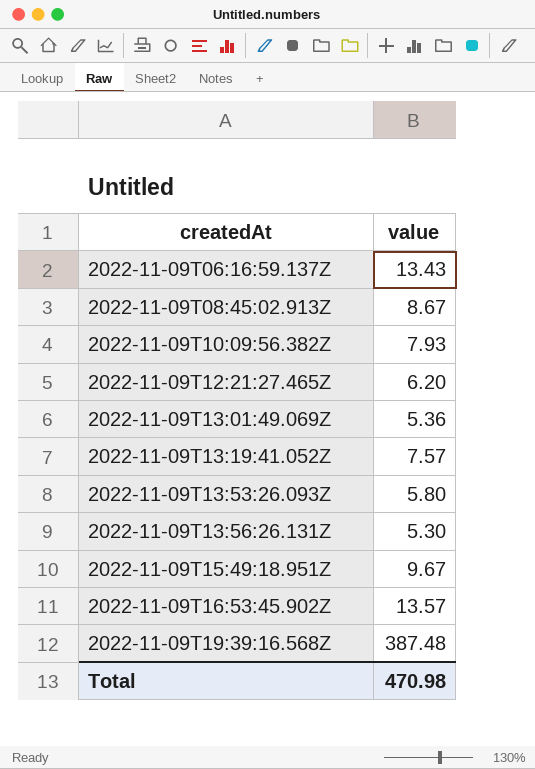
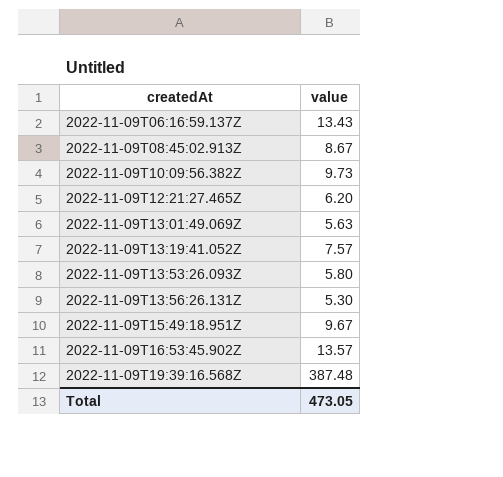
2022-11-09T10:09:56.382Z | value: 7.93 -> 9.73
2022-11-09T13:01:49.069Z | value: 5.36 -> 5.63
Total | value: 470.98 -> 473.05

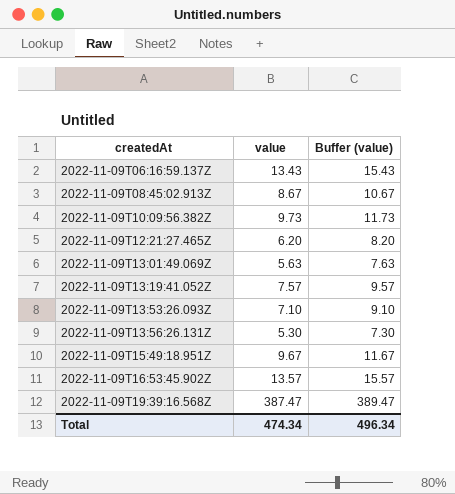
column Buffer (value) | formula: none -> [value] + 2
2022-11-09T13:53:26.093Z | value: 5.80 -> 7.10
2022-11-09T19:39:16.568Z | value: 387.48 -> 387.47
Total | value: 473.05 -> 474.34

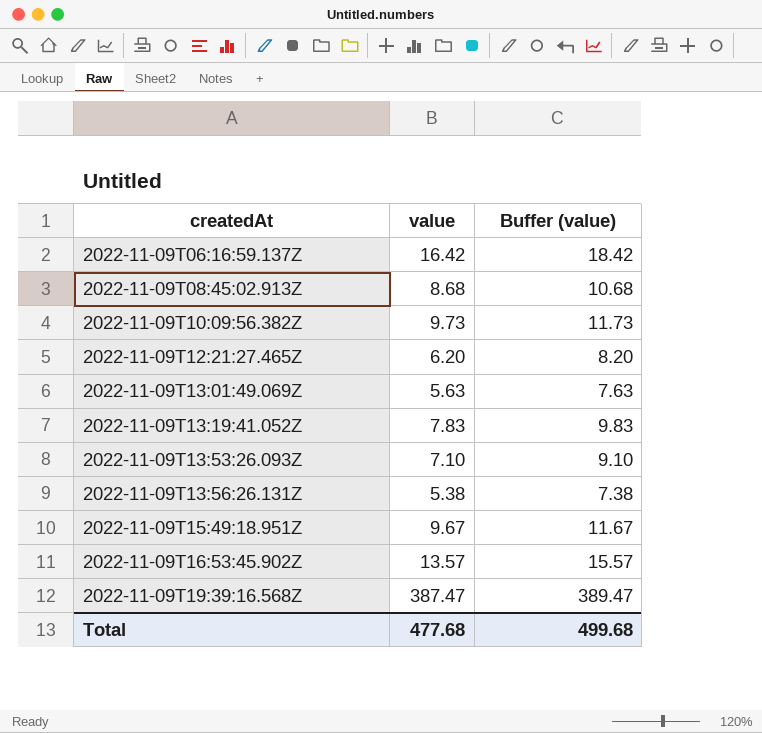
2022-11-09T06:16:59.137Z | value: 13.43 -> 16.42
2022-11-09T06:16:59.137Z | Buffer (value): 15.43 -> 18.42
2022-11-09T08:45:02.913Z | value: 8.67 -> 8.68
2022-11-09T08:45:02.913Z | Buffer (value): 10.67 -> 10.68
2022-11-09T13:19:41.052Z | value: 7.57 -> 7.83
2022-11-09T13:19:41.052Z | Buffer (value): 9.57 -> 9.83
2022-11-09T13:56:26.131Z | value: 5.30 -> 5.38
2022-11-09T13:56:26.131Z | Buffer (value): 7.30 -> 7.38
Total | value: 474.34 -> 477.68
Total | Buffer (value): 496.34 -> 499.68

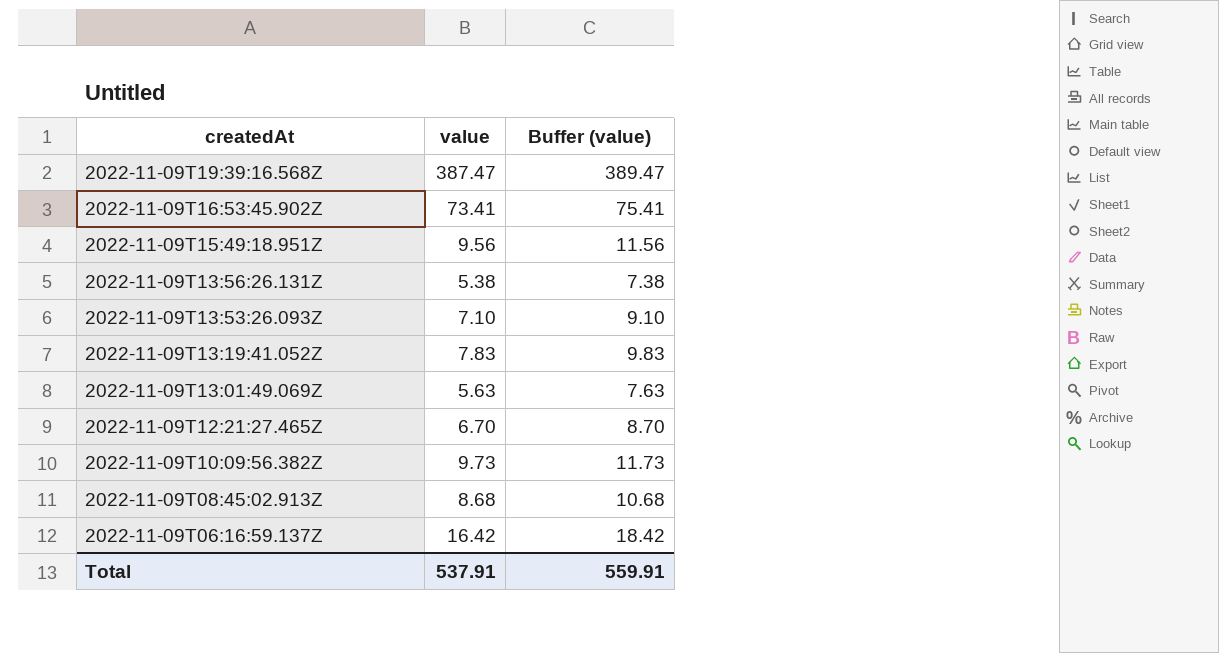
row order: createdAt ascending -> createdAt descending
2022-11-09T16:53:45.902Z | value: 13.57 -> 73.41
2022-11-09T16:53:45.902Z | Buffer (value): 15.57 -> 75.41
2022-11-09T15:49:18.951Z | value: 9.67 -> 9.56
2022-11-09T15:49:18.951Z | Buffer (value): 11.67 -> 11.56
2022-11-09T12:21:27.465Z | value: 6.20 -> 6.70
2022-11-09T12:21:27.465Z | Buffer (value): 8.20 -> 8.70
Total | value: 477.68 -> 537.91
Total | Buffer (value): 499.68 -> 559.91

